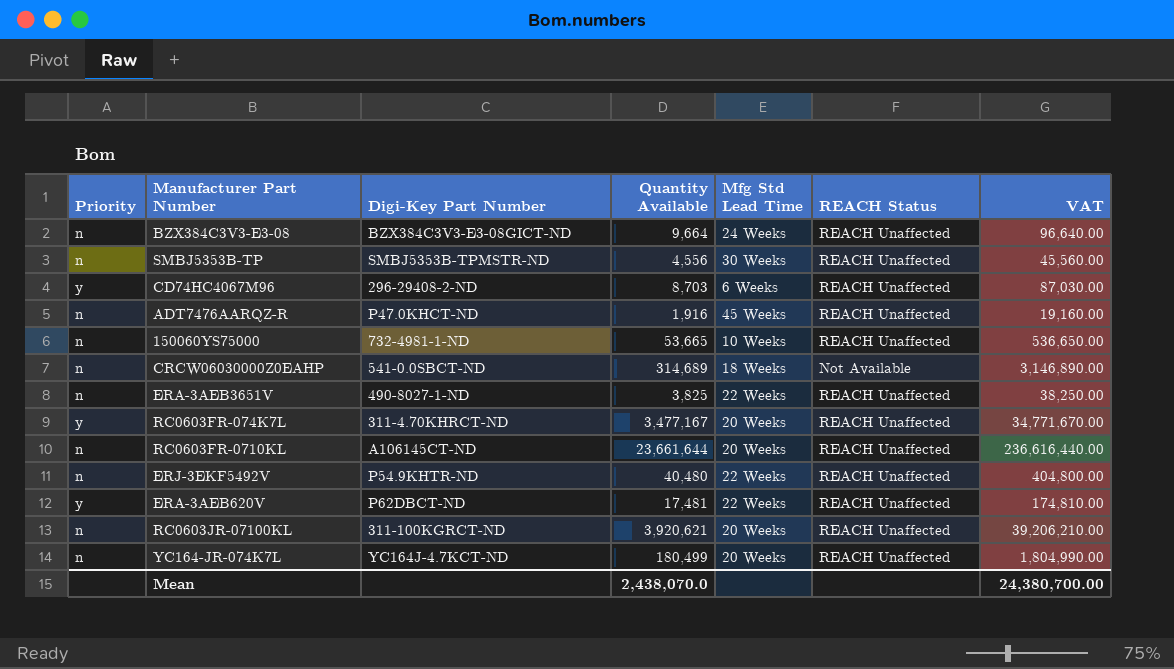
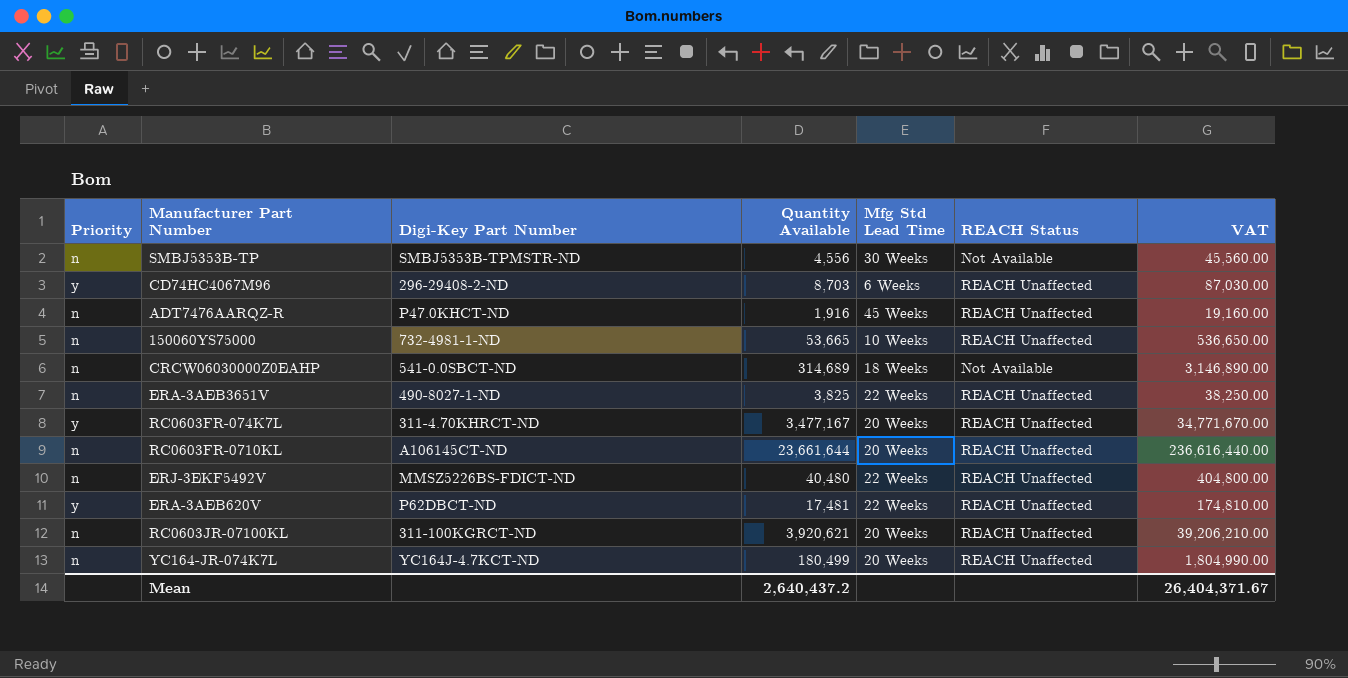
row BZX384C3V3-E3-08: n | BZX384C3V3-E3-08GICT-ND | 9,664 | 24 Weeks | REACH Unaffected | 96,640.00 -> none
SMBJ5353B-TP | REACH Status: REACH Unaffected -> Not Available
ERJ-3EKF5492V | Digi-Key Part Number: P54.9KHTR-ND -> MMSZ5226BS-FDICT-ND
Mean | Quantity Available: 2,438,070.0 -> 2,640,437.2
Mean | VAT: 24,380,700.00 -> 26,404,371.67

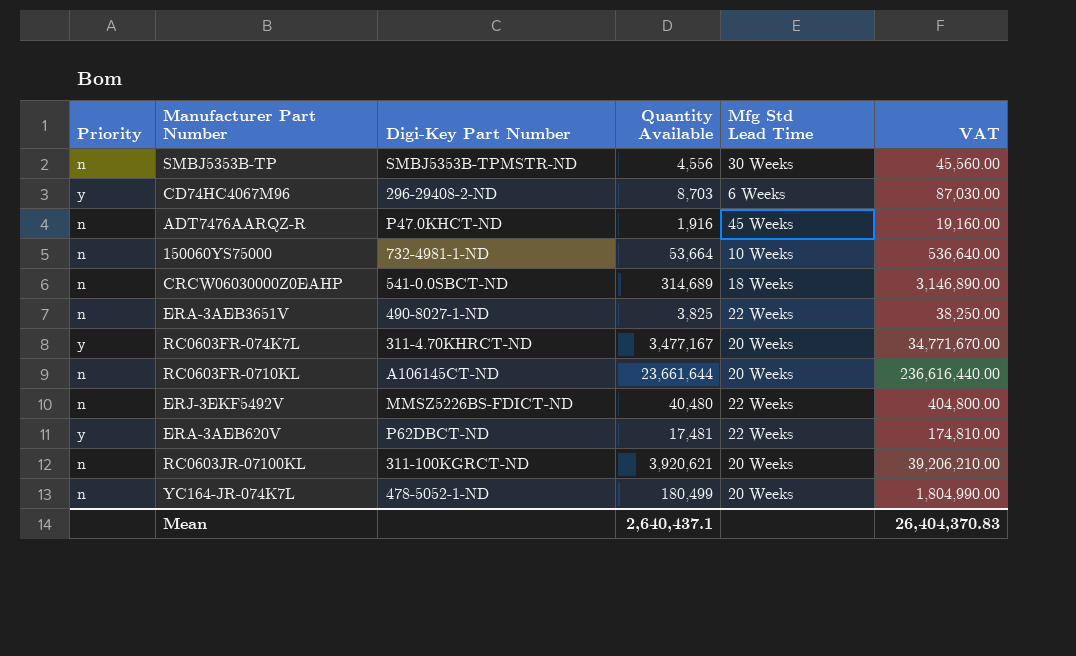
column REACH Status | position: 6 -> none
150060YS75000 | Quantity Available: 53,665 -> 53,664
150060YS75000 | VAT: 536,650.00 -> 536,640.00
YC164-JR-074K7L | Digi-Key Part Number: YC164J-4.7KCT-ND -> 478-5052-1-ND
Mean | Quantity Available: 2,640,437.2 -> 2,640,437.1
Mean | VAT: 26,404,371.67 -> 26,404,370.83

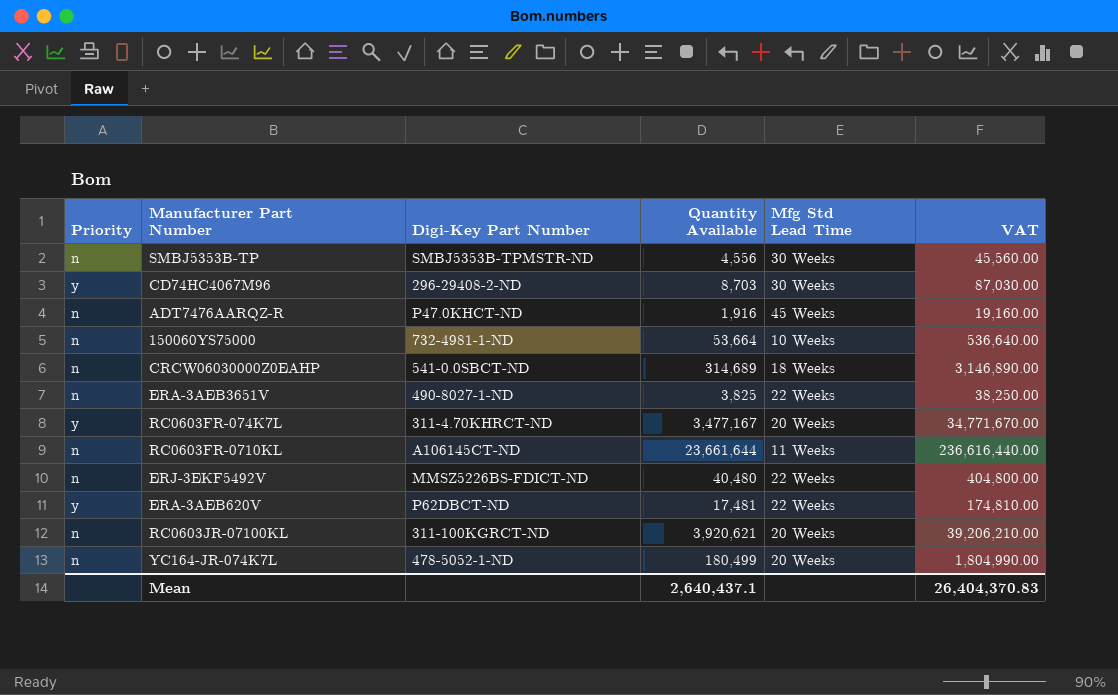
CD74HC4067M96 | Mfg Std Lead Time: 6 Weeks -> 30 Weeks
RC0603FR-0710KL | Mfg Std Lead Time: 20 Weeks -> 11 Weeks

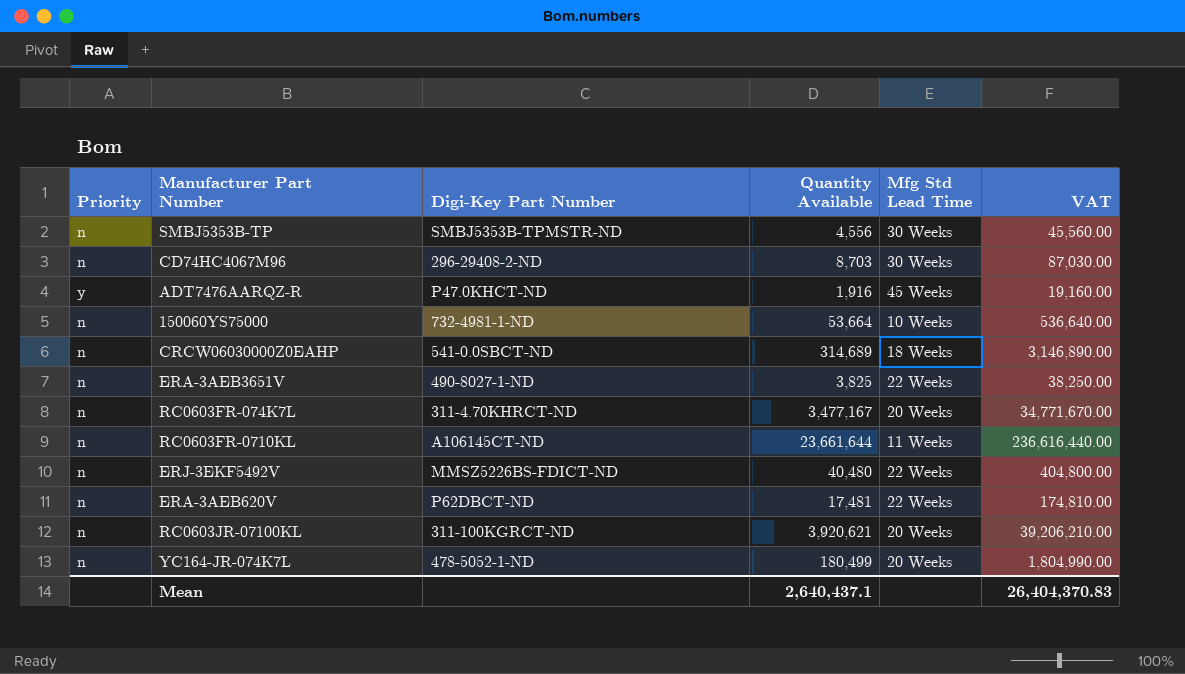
CD74HC4067M96 | Priority: y -> n
ADT7476AARQZ-R | Priority: n -> y
RC0603FR-074K7L | Priority: y -> n
ERA-3AEB620V | Priority: y -> n

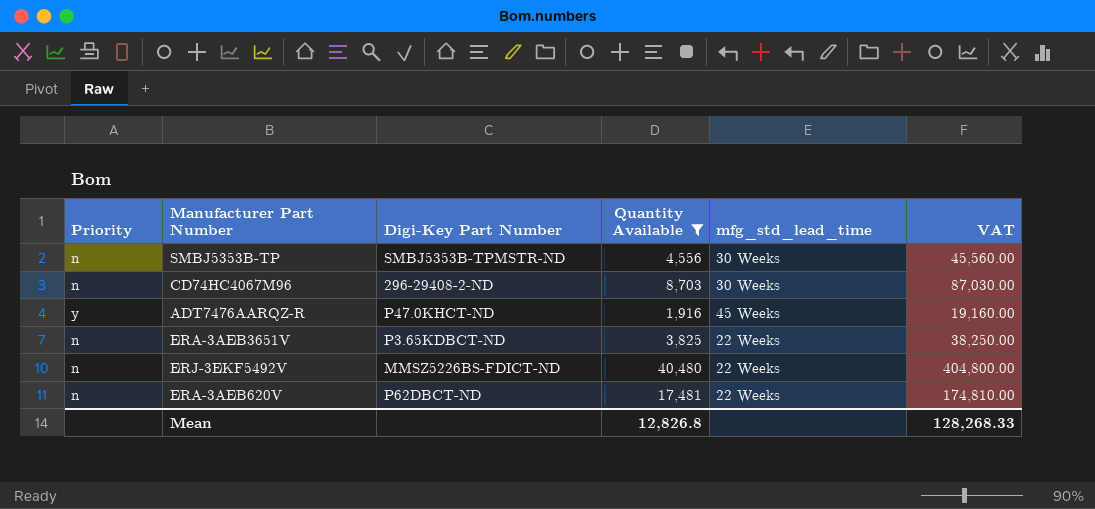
filter: none -> Quantity Available <= 40,480
column name: Mfg Std Lead Time -> mfg_std_lead_time
ERA-3AEB3651V | Digi-Key Part Number: 490-8027-1-ND -> P3.65KDBCT-ND
Mean | Quantity Available: 2,640,437.1 -> 12,826.8
Mean | VAT: 26,404,370.83 -> 128,268.33

